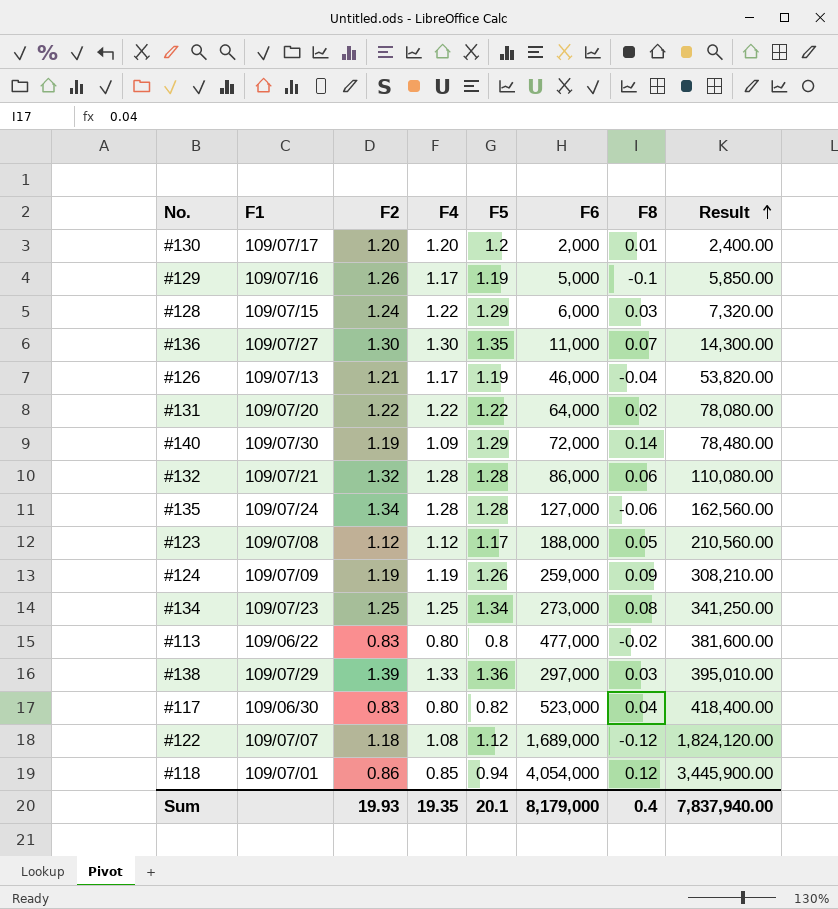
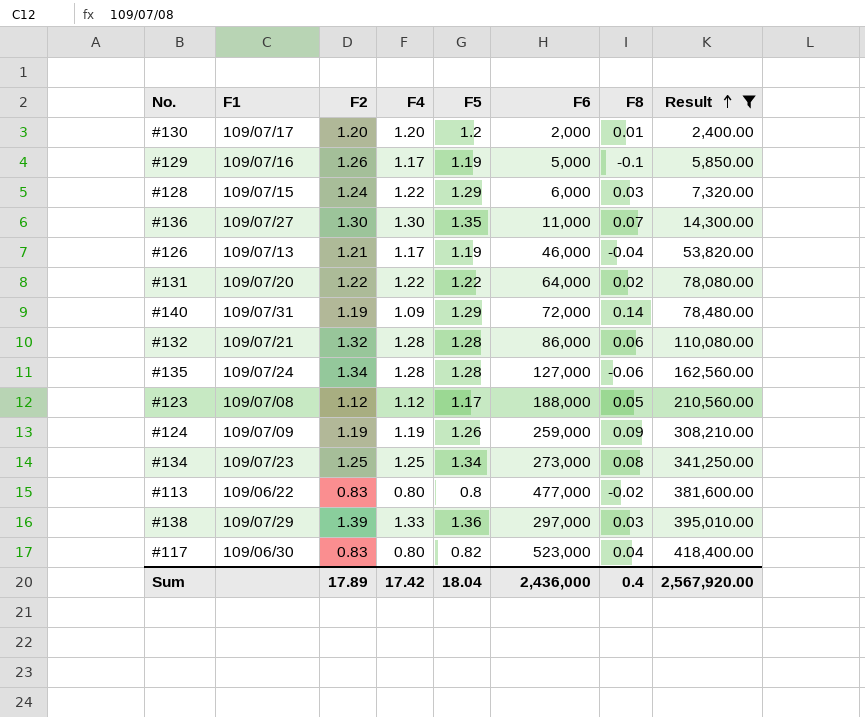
filter: none -> Result <= 418,400.00
#140 | F1: 109/07/30 -> 109/07/31
Sum | F2: 19.93 -> 17.89
Sum | F4: 19.35 -> 17.42
Sum | F5: 20.1 -> 18.04
Sum | F6: 8,179,000 -> 2,436,000
Sum | Result: 7,837,940.00 -> 2,567,920.00

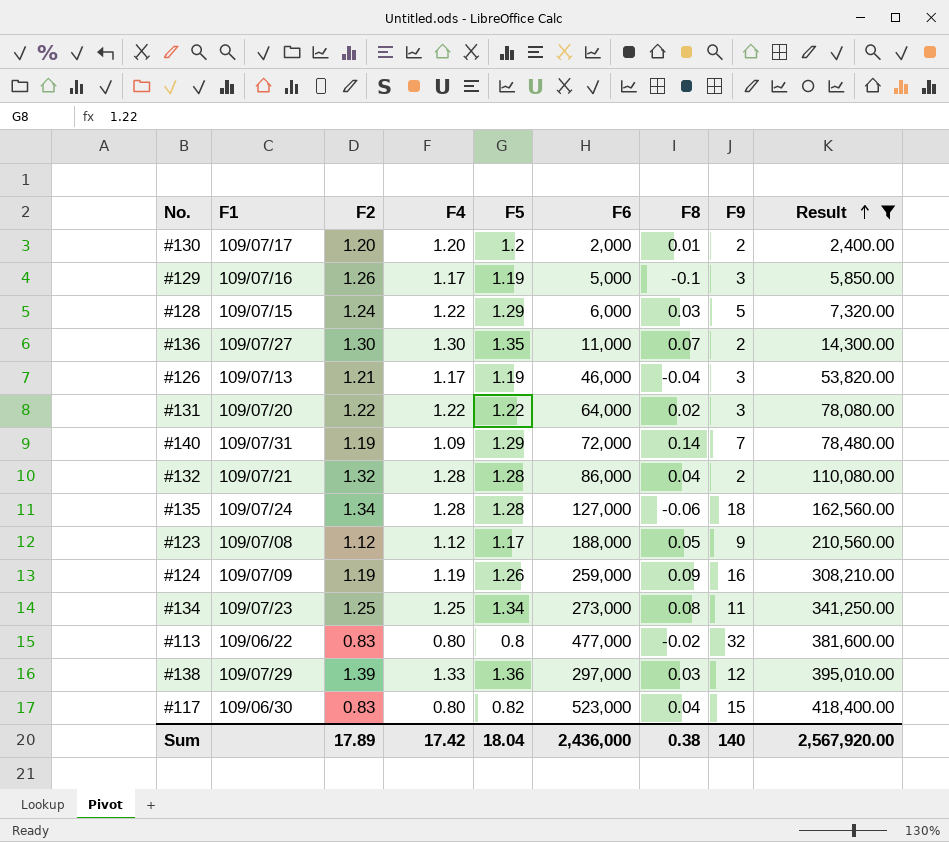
column F9 | position: none -> 8
#132 | F8: 0.06 -> 0.04
Sum | F8: 0.4 -> 0.38

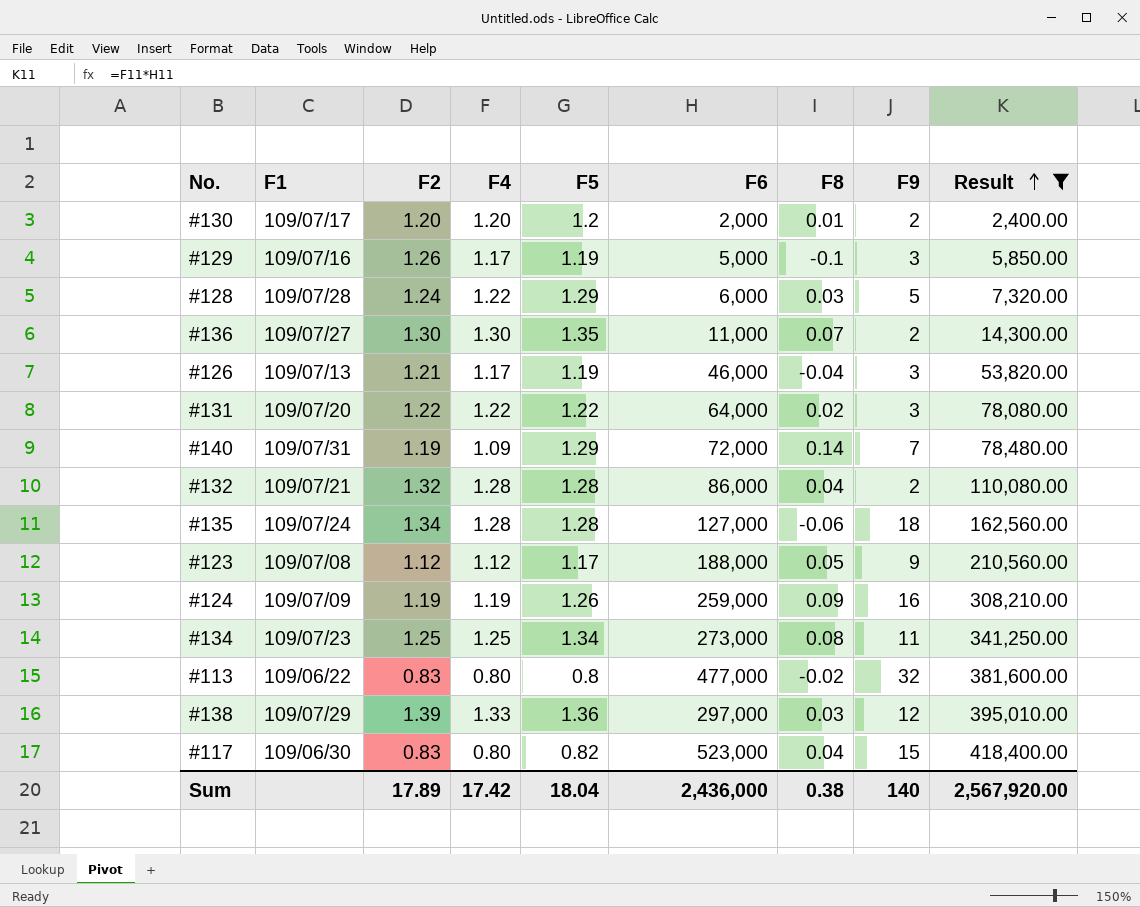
#128 | F1: 109/07/15 -> 109/07/28

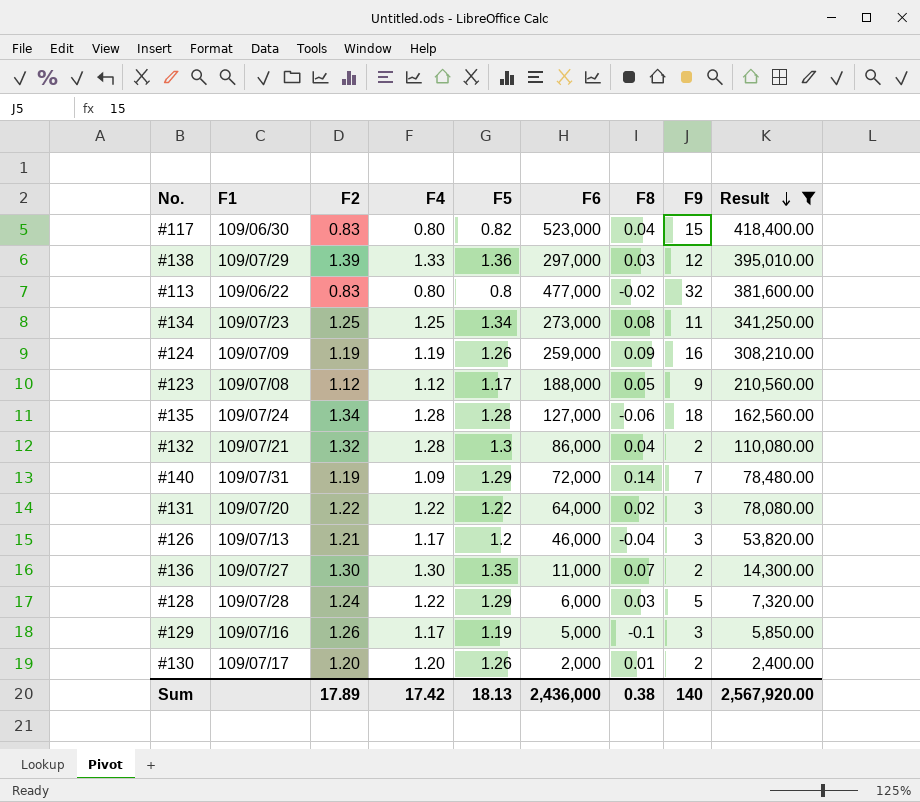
row order: Result ascending -> Result descending
#132 | F5: 1.28 -> 1.3
#126 | F5: 1.19 -> 1.2
#130 | F5: 1.2 -> 1.26
Sum | F5: 18.04 -> 18.13

